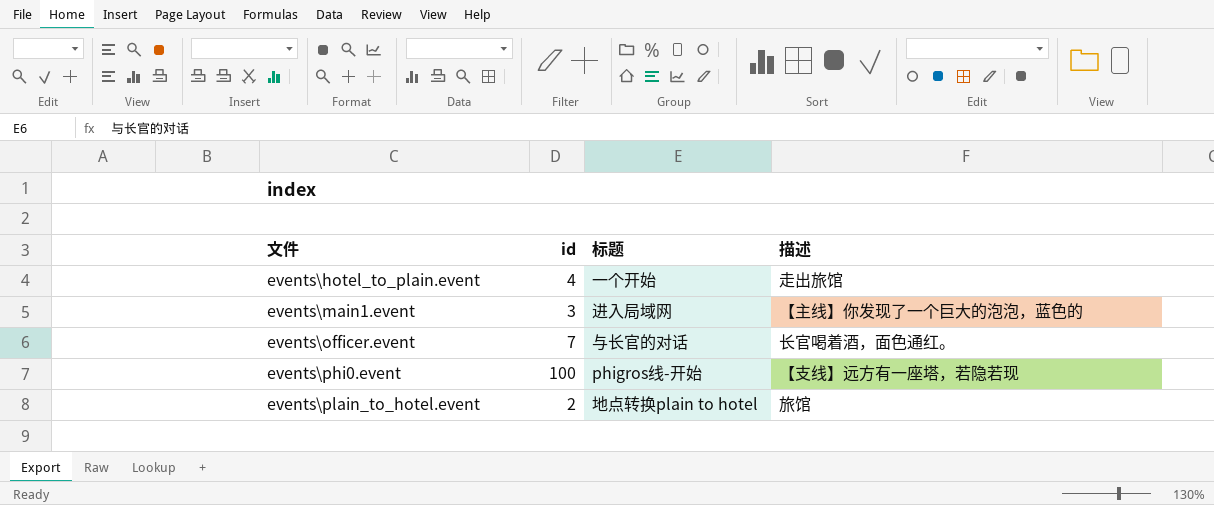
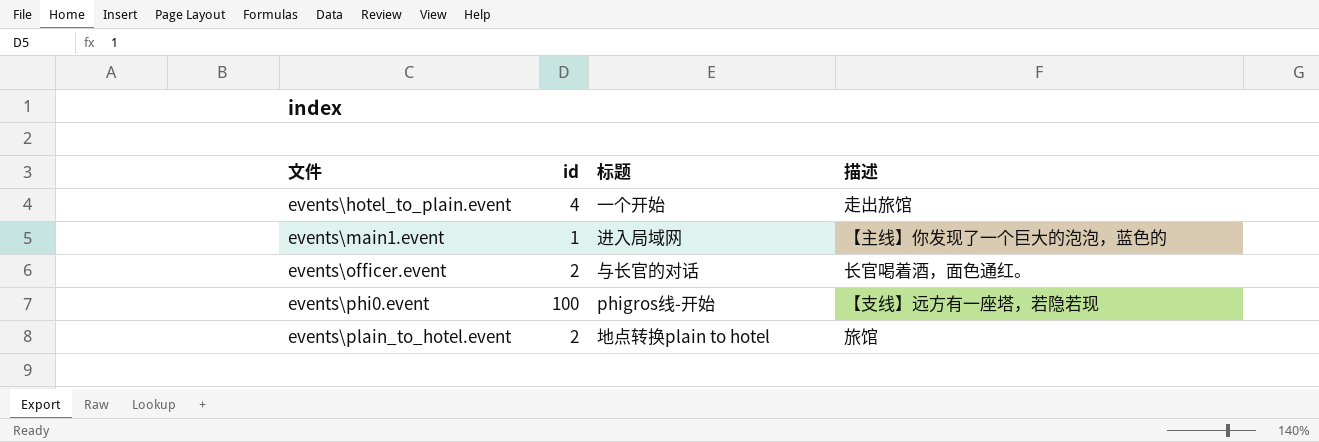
events\main1.event | id: 3 -> 1
events\officer.event | id: 7 -> 2

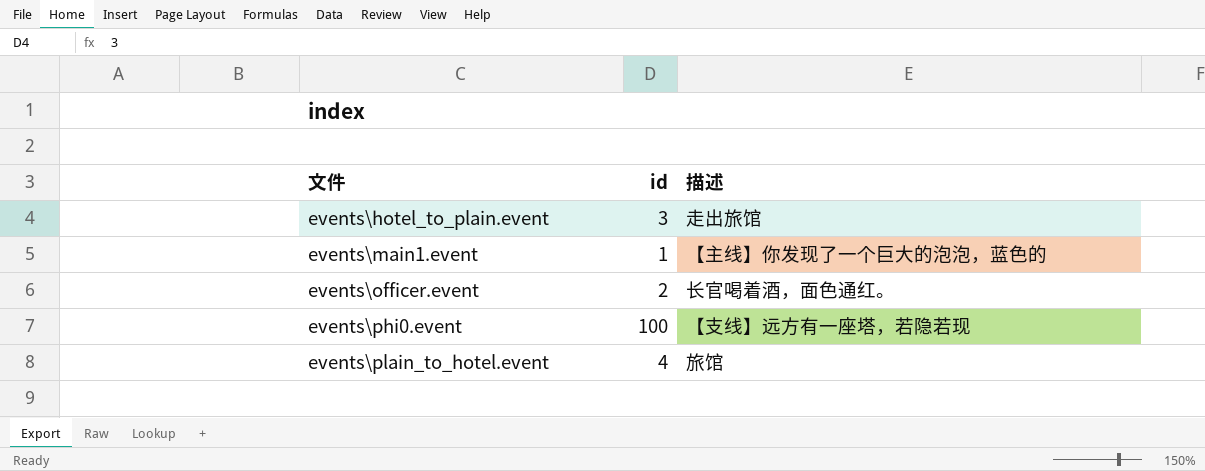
column 标题 | position: 3 -> none
events\hotel_to_plain.event | id: 4 -> 3
events\plain_to_hotel.event | id: 2 -> 4

